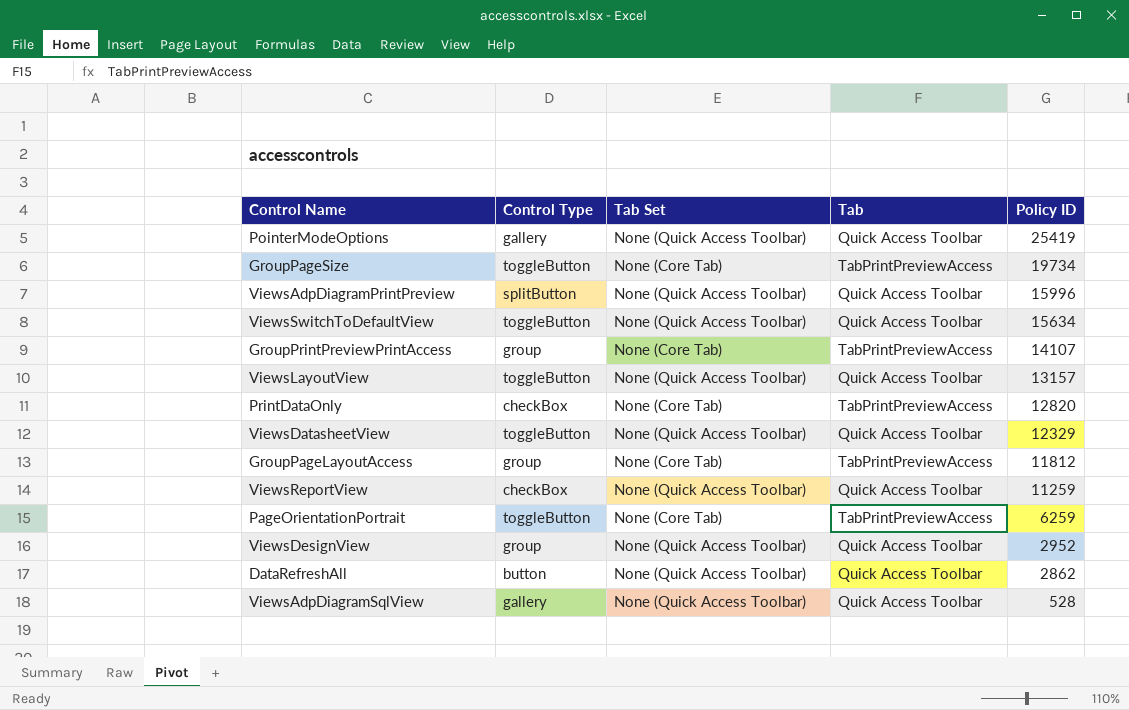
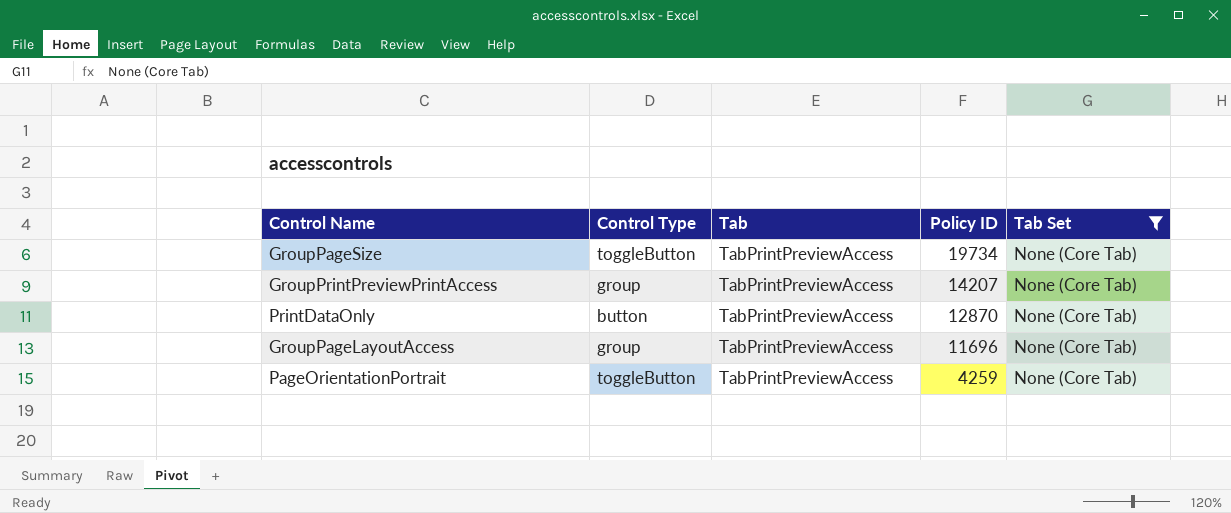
filter: none -> Tab Set = None (Core Tab)
column Tab Set | position: 3 -> 5
GroupPrintPreviewPrintAccess | Policy ID: 14107 -> 14207
PrintDataOnly | Control Type: checkBox -> button
PrintDataOnly | Policy ID: 12820 -> 12870
GroupPageLayoutAccess | Policy ID: 11812 -> 11696
PageOrientationPortrait | Policy ID: 6259 -> 4259

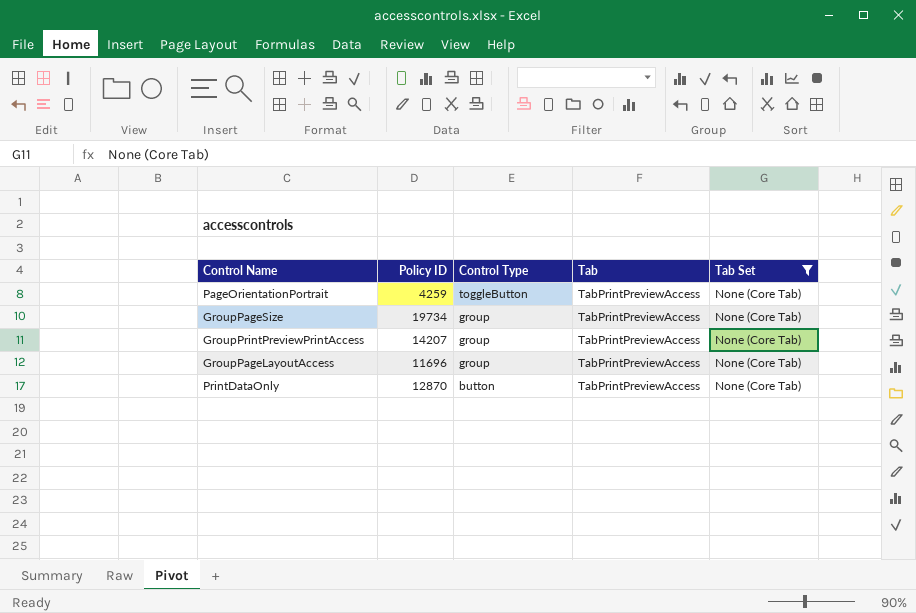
row order: Policy ID descending -> Control Type descending
column Policy ID | position: 4 -> 2
GroupPageSize | Control Type: toggleButton -> group

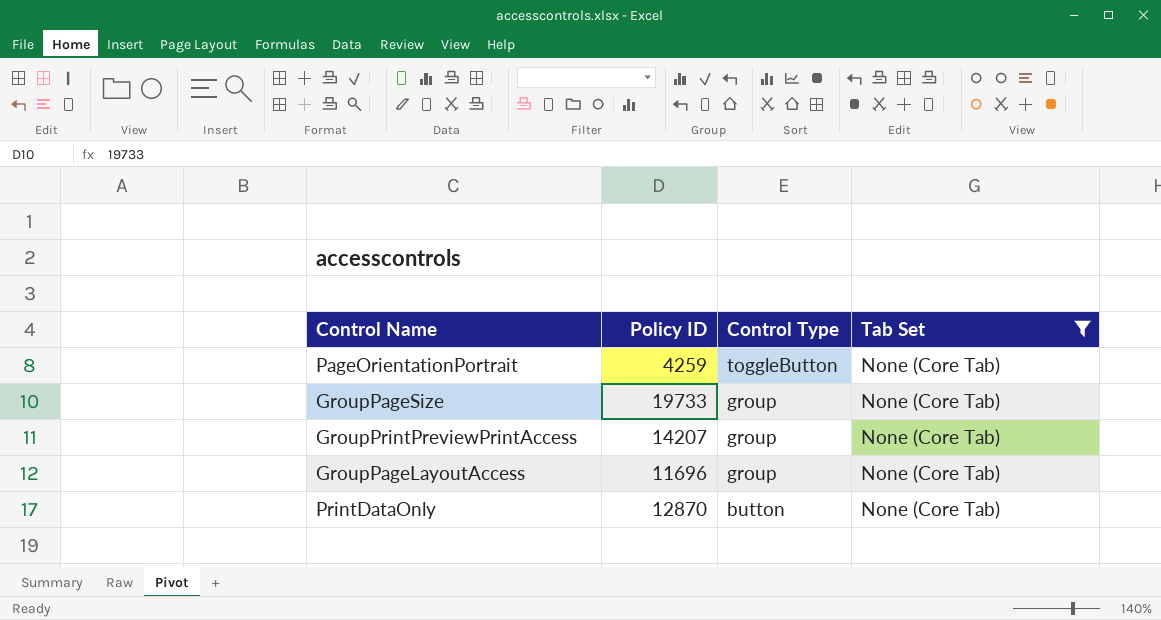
column Tab | position: 4 -> none
GroupPageSize | Policy ID: 19734 -> 19733

